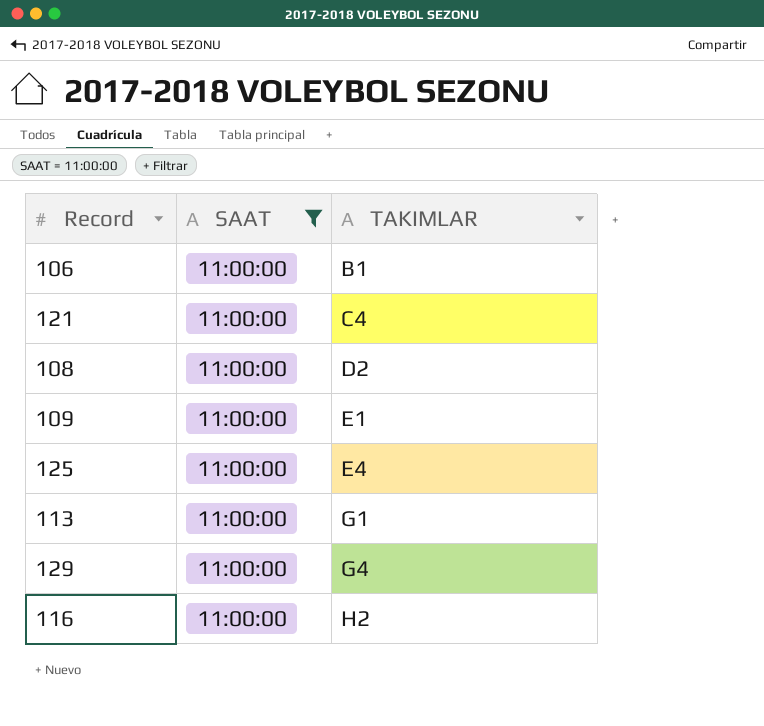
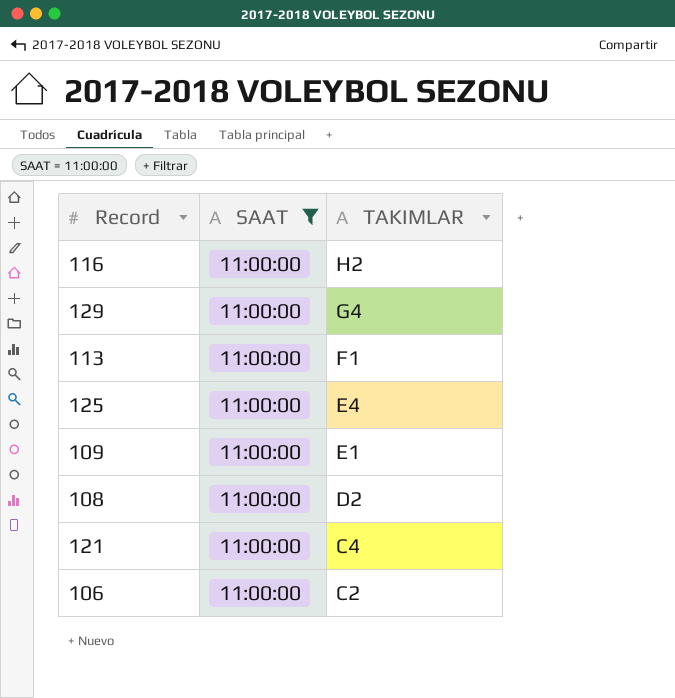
row order: TAKIMLAR ascending -> TAKIMLAR descending
113 | TAKIMLAR: G1 -> F1
106 | TAKIMLAR: B1 -> C2

